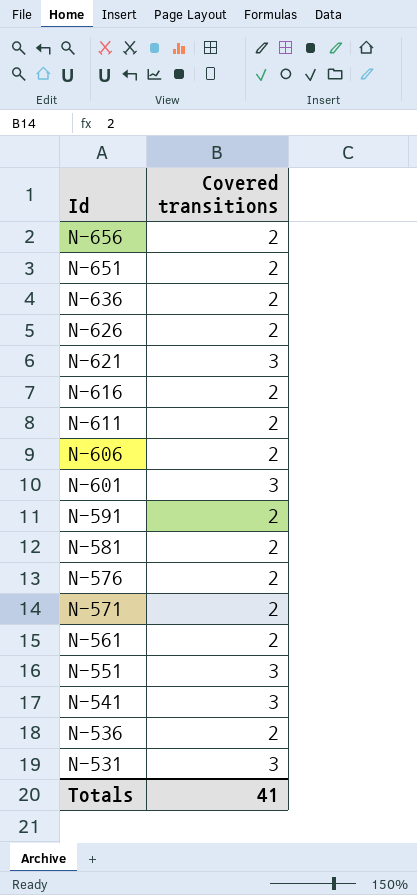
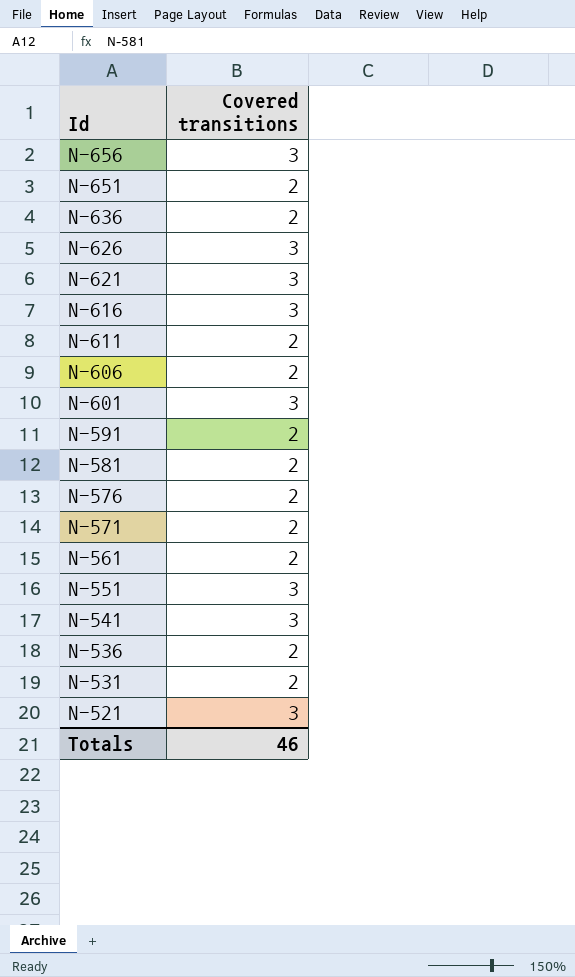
N-656 | Covered transitions: 2 -> 3
N-626 | Covered transitions: 2 -> 3
N-616 | Covered transitions: 2 -> 3
N-531 | Covered transitions: 3 -> 2
row N-521: none -> 3
Totals | Covered transitions: 41 -> 46

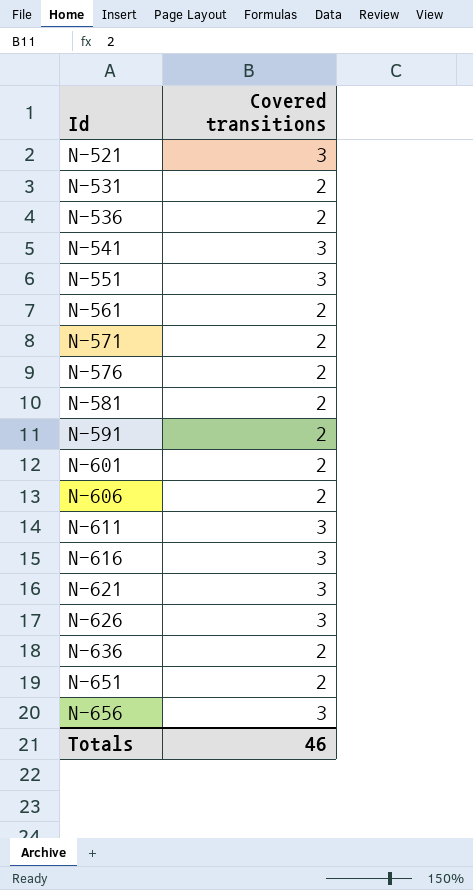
row order: Id descending -> Id ascending
N-601 | Covered transitions: 3 -> 2
N-611 | Covered transitions: 2 -> 3

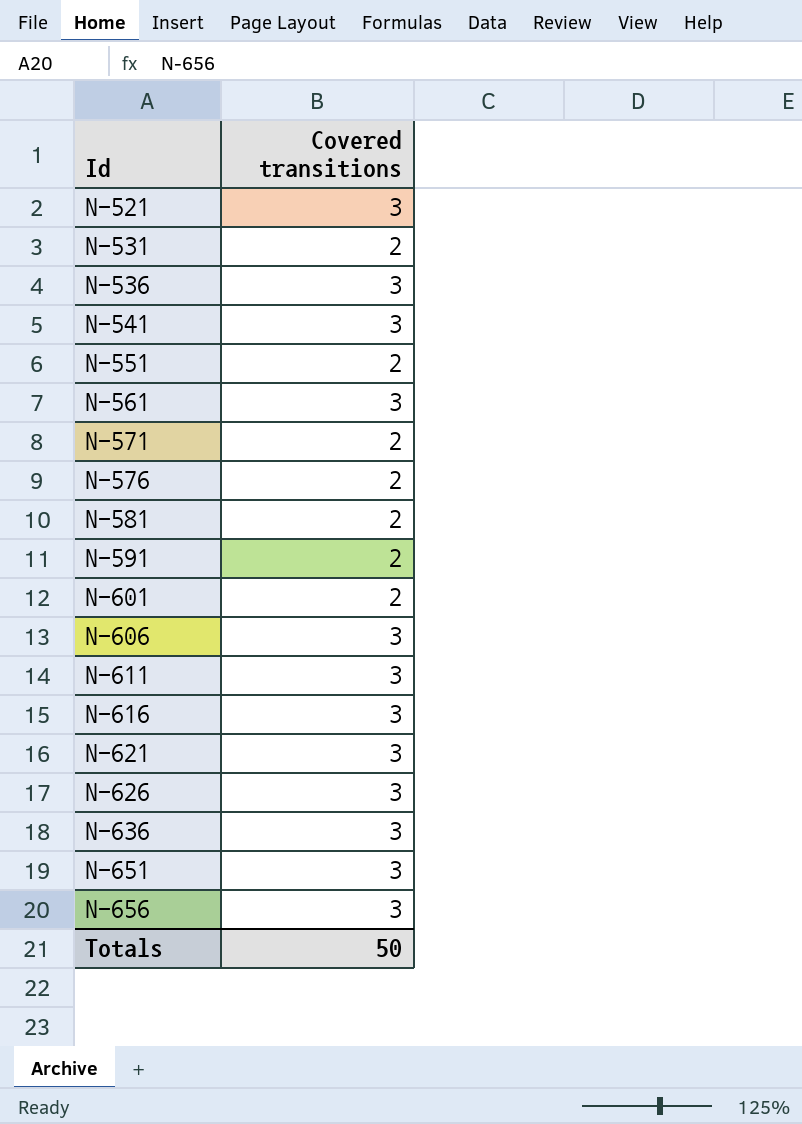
N-536 | Covered transitions: 2 -> 3
N-551 | Covered transitions: 3 -> 2
N-561 | Covered transitions: 2 -> 3
N-606 | Covered transitions: 2 -> 3
N-636 | Covered transitions: 2 -> 3
N-651 | Covered transitions: 2 -> 3
Totals | Covered transitions: 46 -> 50

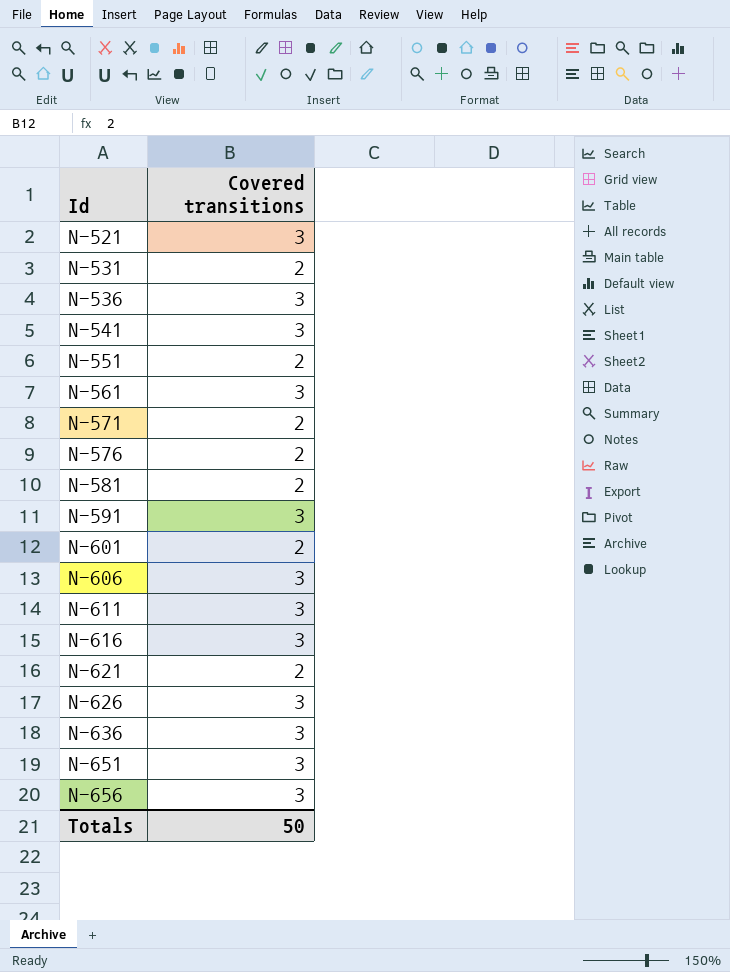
N-591 | Covered transitions: 2 -> 3
N-621 | Covered transitions: 3 -> 2

